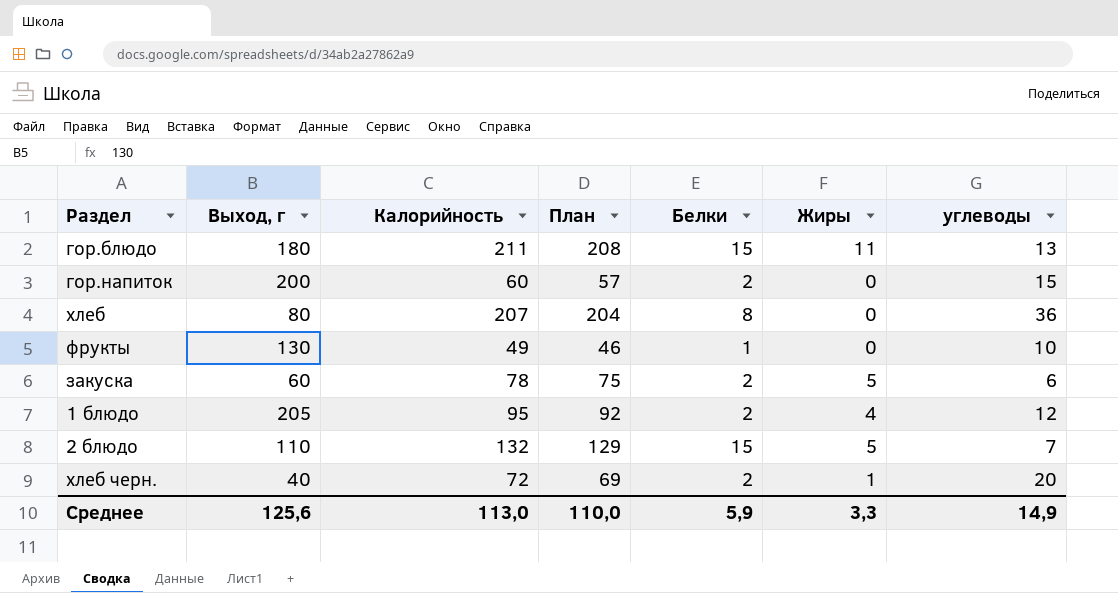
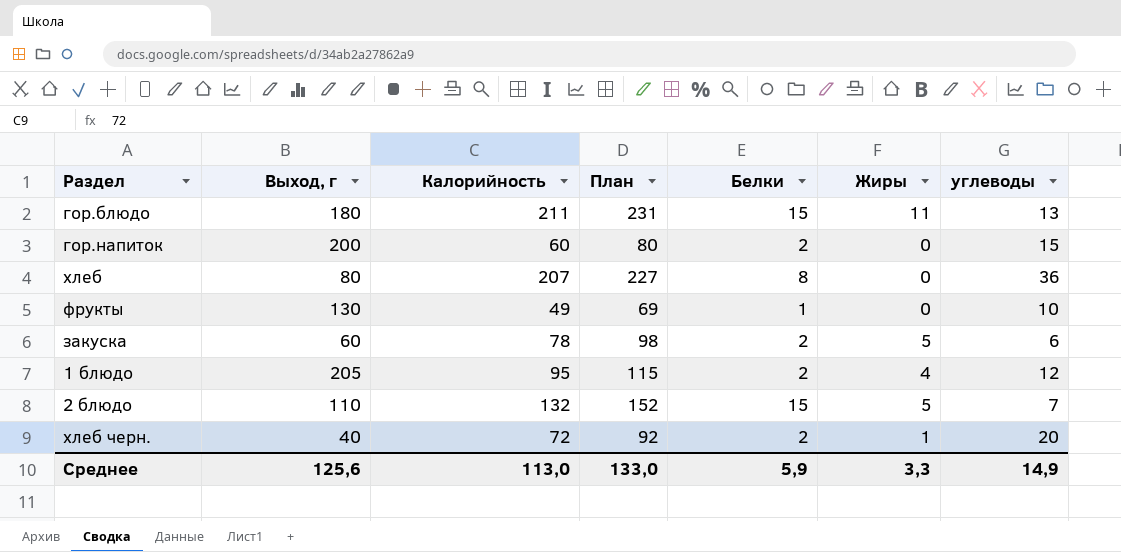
column План | formula: [Калорийность] - 3 -> [Калорийность] + 20
Среднее | План: 110,0 -> 133,0

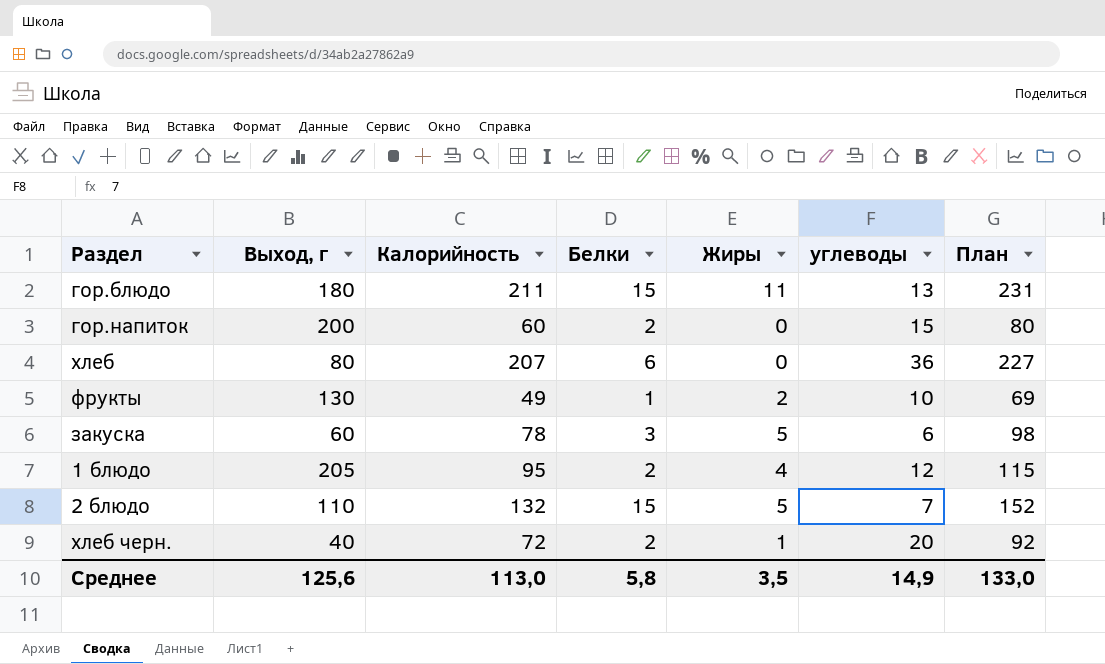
column План | position: 4 -> 7
хлеб | Белки: 8 -> 6
фрукты | Жиры: 0 -> 2
закуска | Белки: 2 -> 3
Среднее | Белки: 5,9 -> 5,8
Среднее | Жиры: 3,3 -> 3,5

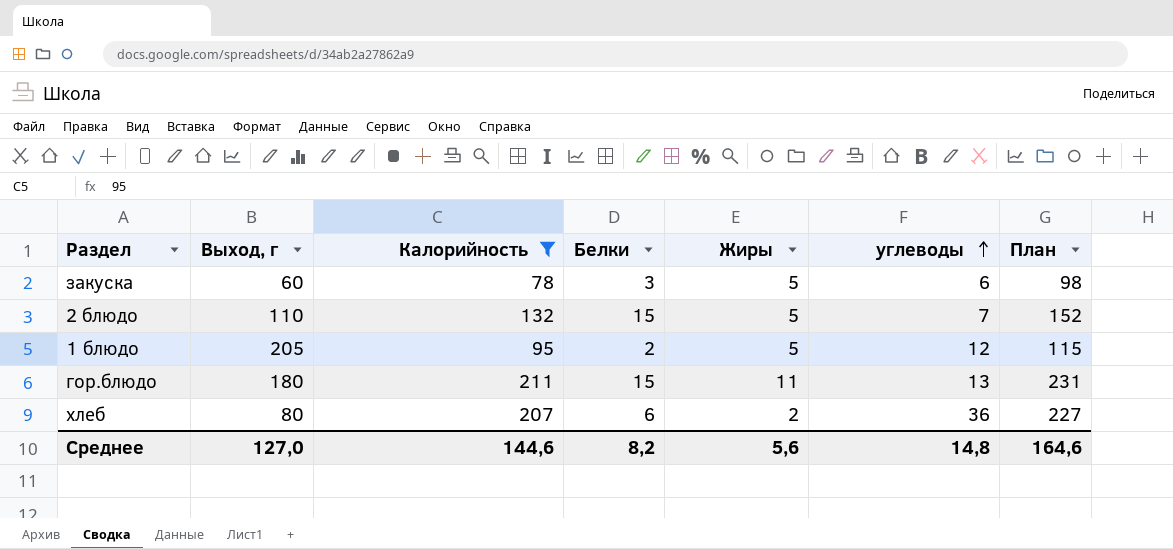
filter: none -> Калорийность >= 78
row order: none -> углеводы ascending
1 блюдо | Жиры: 4 -> 5
хлеб | Жиры: 0 -> 2
Среднее | Выход, г: 125,6 -> 127,0
Среднее | Калорийность: 113,0 -> 144,6
Среднее | Белки: 5,8 -> 8,2
Среднее | Жиры: 3,5 -> 5,6
Среднее | углеводы: 14,9 -> 14,8
Среднее | План: 133,0 -> 164,6

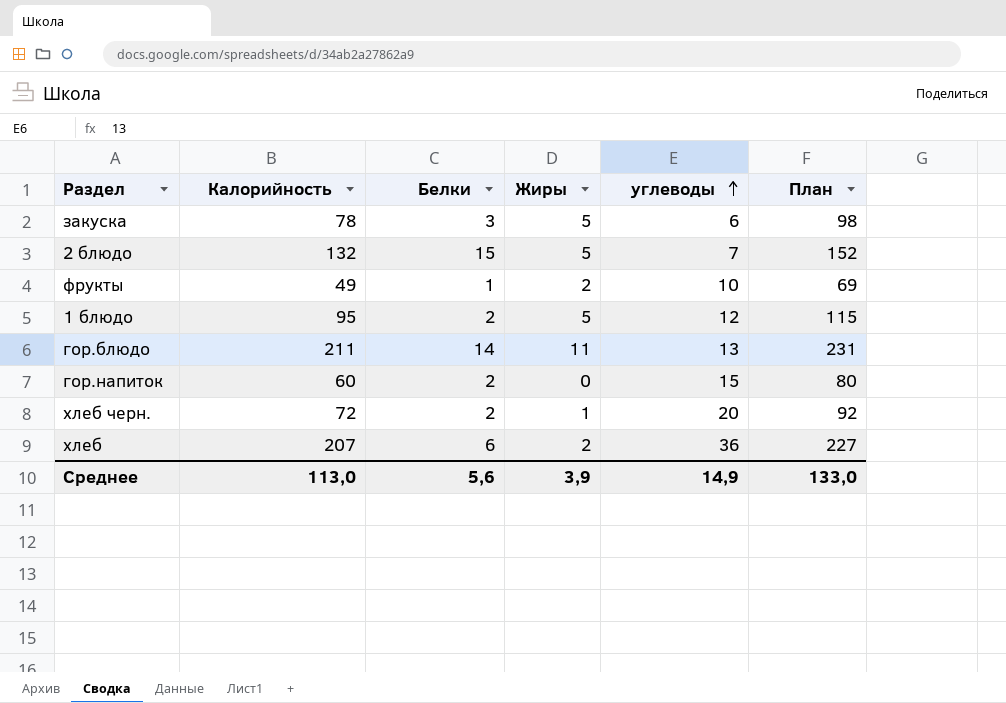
filter: Калорийность >= 78 -> none
column Выход, г | position: 2 -> none
гор.блюдо | Белки: 15 -> 14
Среднее | Калорийность: 144,6 -> 113,0
Среднее | Белки: 8,2 -> 5,6
Среднее | Жиры: 5,6 -> 3,9
Среднее | углеводы: 14,8 -> 14,9
Среднее | План: 164,6 -> 133,0

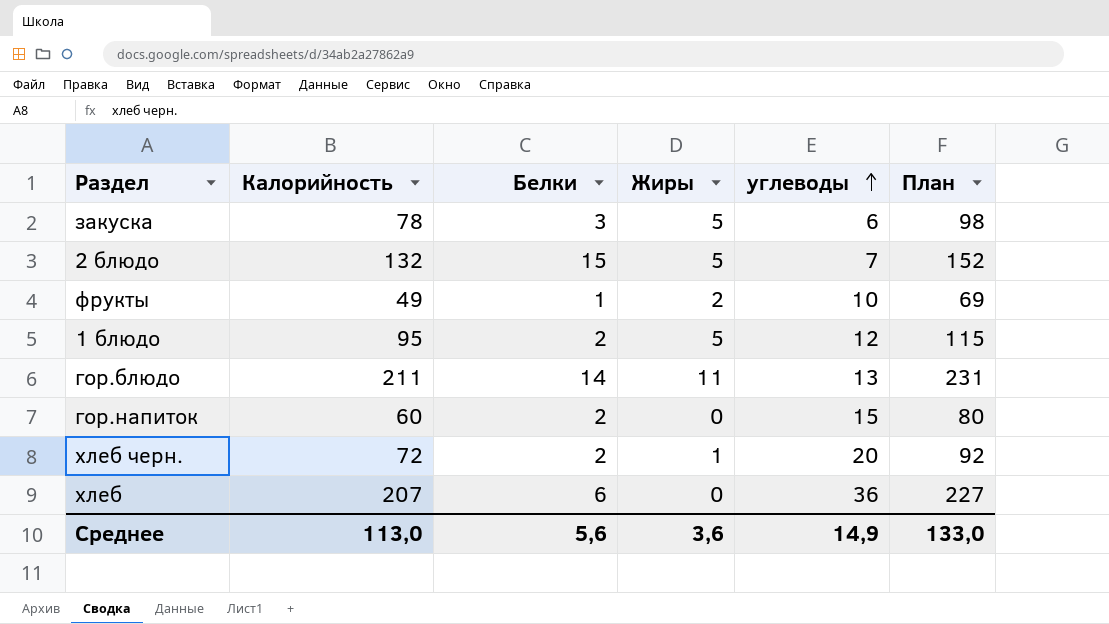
хлеб | Жиры: 2 -> 0
Среднее | Жиры: 3,9 -> 3,6

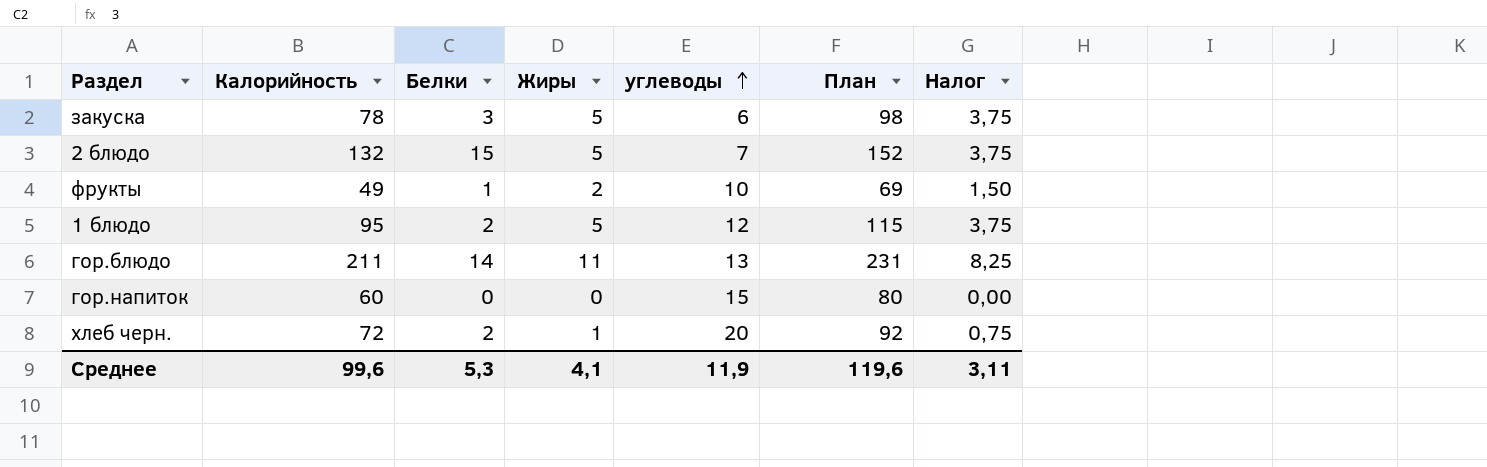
column Налог | formula: none -> [Жиры] * 0,75
row хлеб: 207 | 6 | 0 | 36 | 227 -> none
гор.напиток | Белки: 2 -> 0
Среднее | Калорийность: 113,0 -> 99,6
Среднее | Белки: 5,6 -> 5,3
Среднее | Жиры: 3,6 -> 4,1
Среднее | углеводы: 14,9 -> 11,9
Среднее | План: 133,0 -> 119,6

